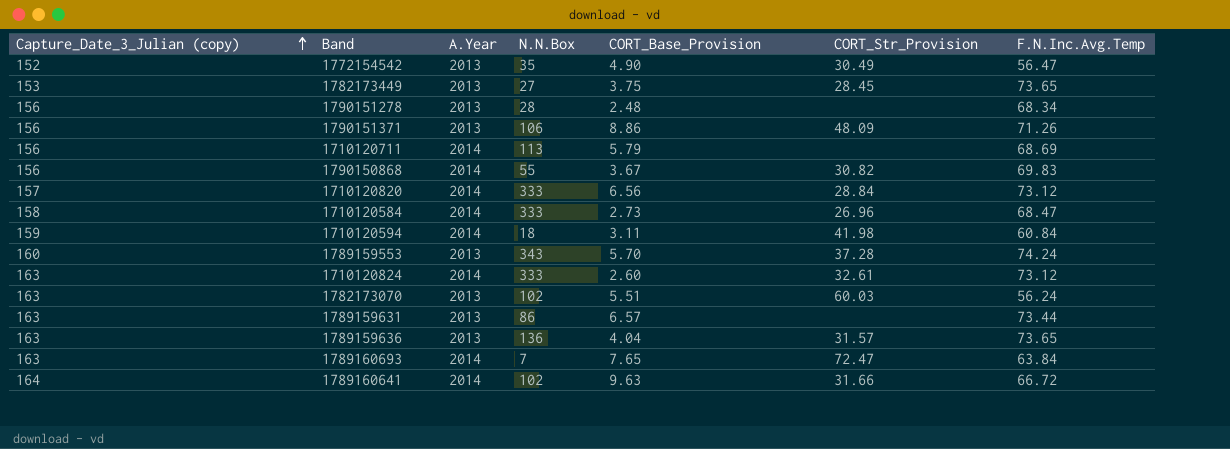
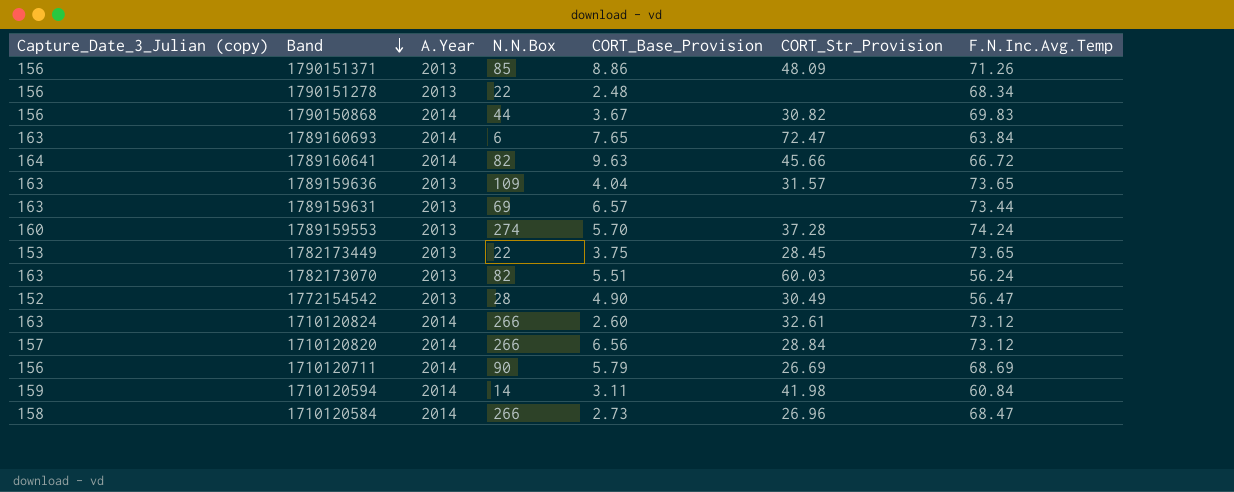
row order: Capture_Date_3_Julian (copy) ascending -> Band descending
1790151371 | N.N.Box: 106 -> 85
1790151278 | N.N.Box: 28 -> 22
1790150868 | N.N.Box: 55 -> 44
1789160693 | N.N.Box: 7 -> 6
1789160641 | N.N.Box: 102 -> 82
1789160641 | CORT_Str_Provision: 31.66 -> 45.66
1789159636 | N.N.Box: 136 -> 109
1789159631 | N.N.Box: 86 -> 69
1789159553 | N.N.Box: 343 -> 274
1782173449 | N.N.Box: 27 -> 22
1782173070 | N.N.Box: 102 -> 82
1772154542 | N.N.Box: 35 -> 28
1710120824 | N.N.Box: 333 -> 266
1710120820 | N.N.Box: 333 -> 266
1710120711 | N.N.Box: 113 -> 90
1710120711 | CORT_Str_Provision: none -> 26.69
1710120594 | N.N.Box: 18 -> 14
1710120584 | N.N.Box: 333 -> 266

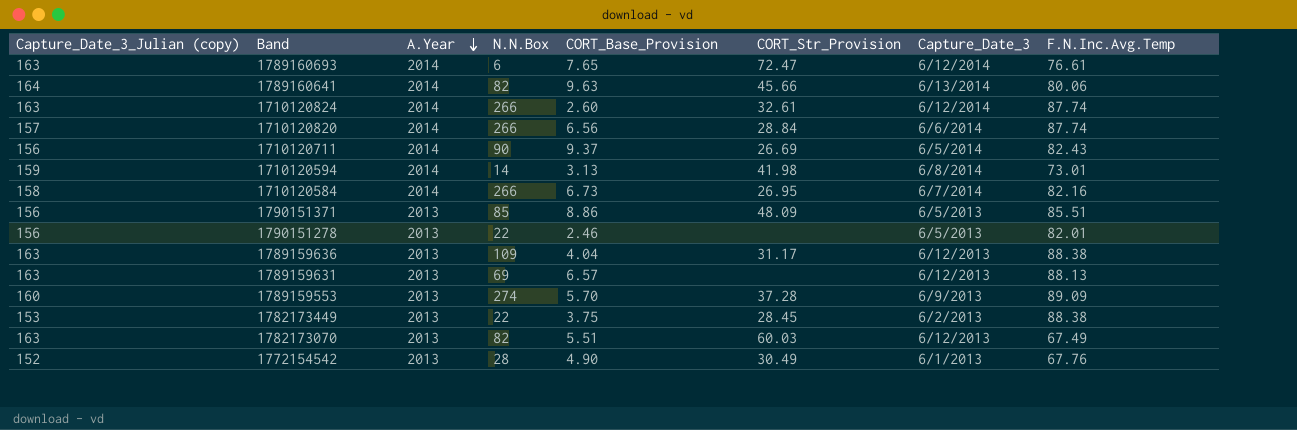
row order: Band descending -> A.Year descending
column Capture_Date_3 | position: none -> 7
row 1790150868: 156 | 2014 | 44 | 3.67 | 30.82 | 69.83 -> none
1789160693 | F.N.Inc.Avg.Temp: 63.84 -> 76.61
1789160641 | F.N.Inc.Avg.Temp: 66.72 -> 80.06
1710120824 | F.N.Inc.Avg.Temp: 73.12 -> 87.74
1710120820 | F.N.Inc.Avg.Temp: 73.12 -> 87.74
1710120711 | CORT_Base_Provision: 5.79 -> 9.37
1710120711 | F.N.Inc.Avg.Temp: 68.69 -> 82.43
1710120594 | CORT_Base_Provision: 3.11 -> 3.13
1710120594 | F.N.Inc.Avg.Temp: 60.84 -> 73.01
1710120584 | CORT_Base_Provision: 2.73 -> 6.73
1710120584 | CORT_Str_Provision: 26.96 -> 26.95
1710120584 | F.N.Inc.Avg.Temp: 68.47 -> 82.16
1790151371 | F.N.Inc.Avg.Temp: 71.26 -> 85.51
1790151278 | CORT_Base_Provision: 2.48 -> 2.46
1790151278 | F.N.Inc.Avg.Temp: 68.34 -> 82.01
1789159636 | CORT_Str_Provision: 31.57 -> 31.17
1789159636 | F.N.Inc.Avg.Temp: 73.65 -> 88.38
1789159631 | F.N.Inc.Avg.Temp: 73.44 -> 88.13
1789159553 | F.N.Inc.Avg.Temp: 74.24 -> 89.09
1782173449 | F.N.Inc.Avg.Temp: 73.65 -> 88.38
1782173070 | F.N.Inc.Avg.Temp: 56.24 -> 67.49
1772154542 | F.N.Inc.Avg.Temp: 56.47 -> 67.76

